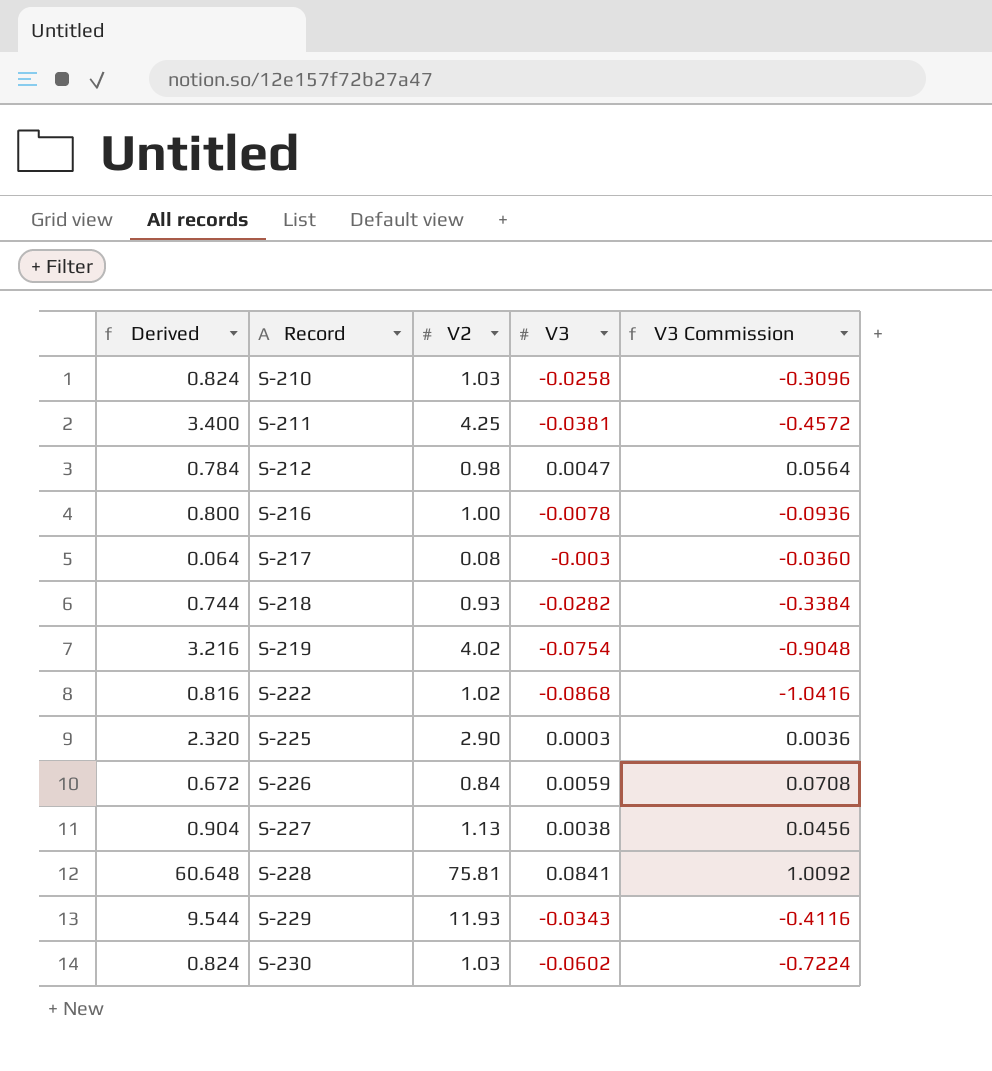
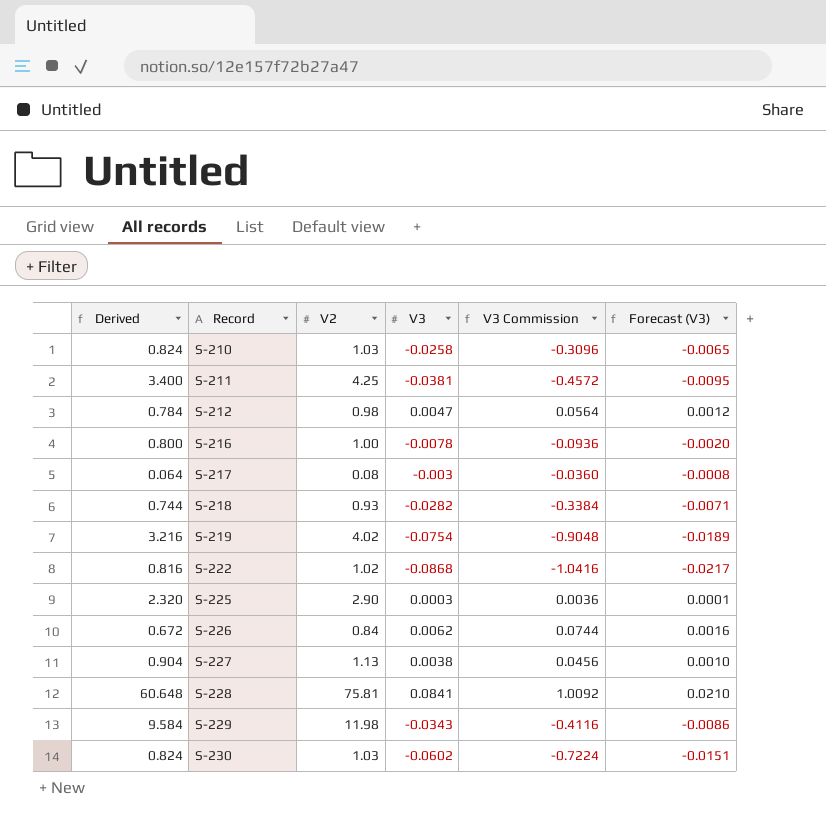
column Forecast (V3) | formula: none -> [V3] * 0.25
S-226 | V3: 0.0059 -> 0.0062
S-226 | V3 Commission: 0.0708 -> 0.0744
S-229 | Derived: 9.544 -> 9.584
S-229 | V2: 11.93 -> 11.98

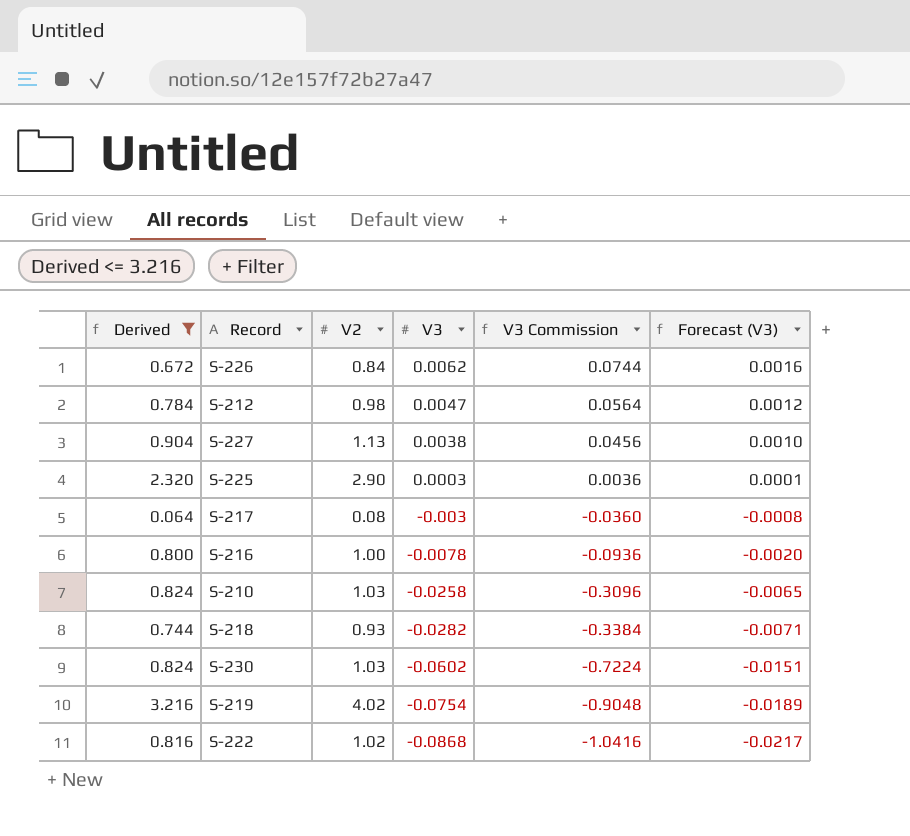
filter: none -> Derived <= 3.216
row order: Record ascending -> V3 descending

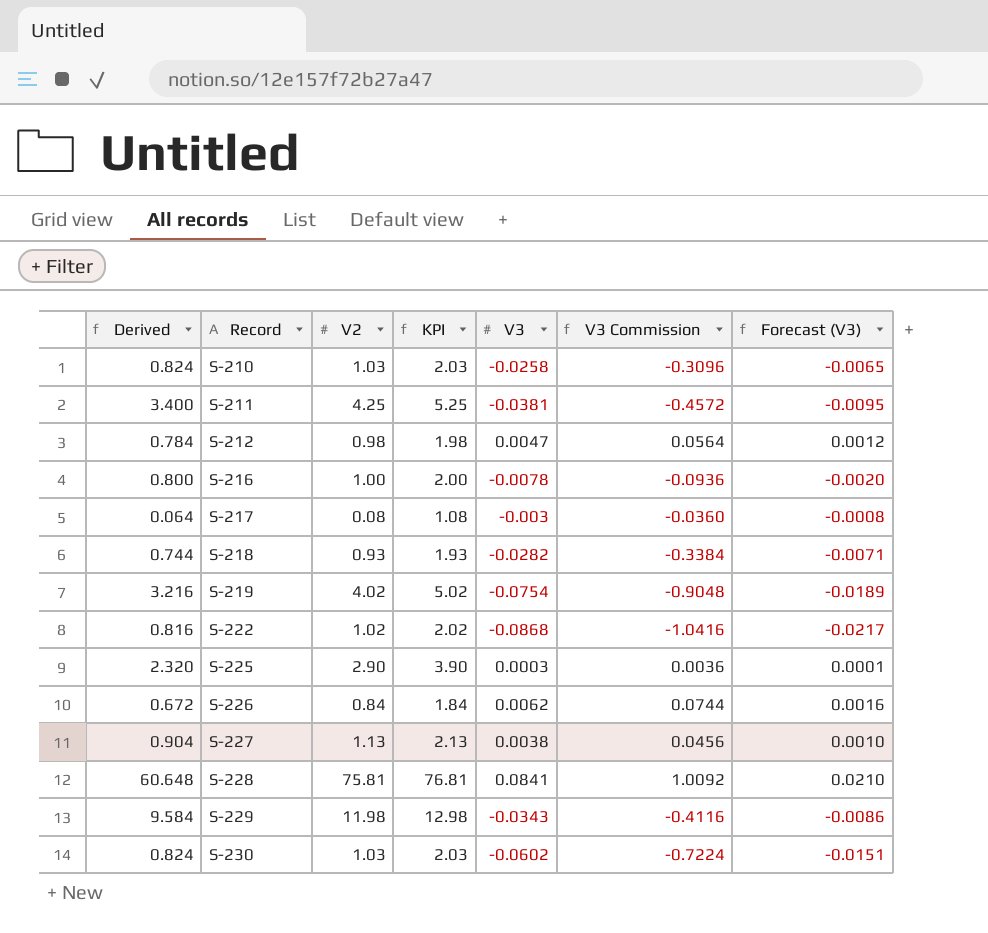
filter: Derived <= 3.216 -> none
row order: V3 descending -> Record ascending
column KPI | formula: none -> [V2] + 1

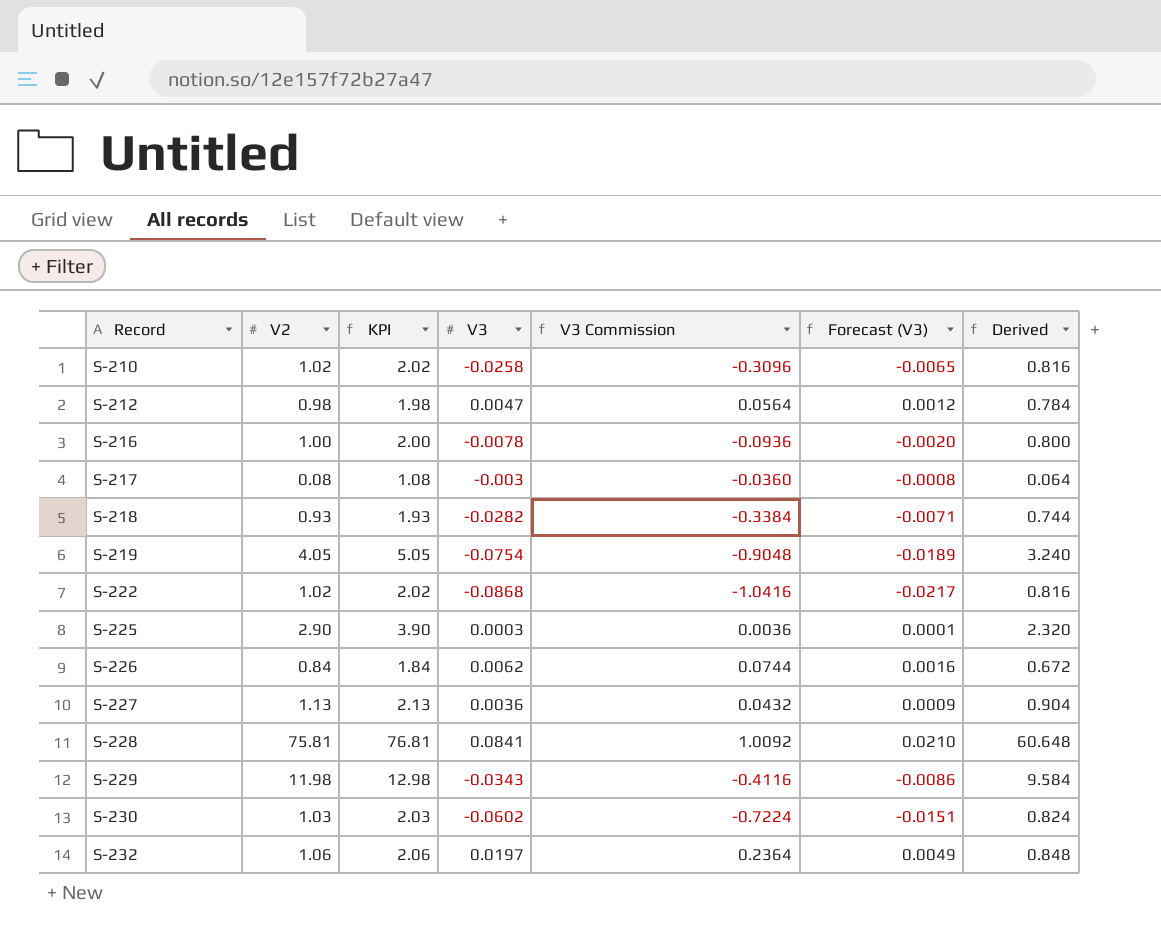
column Derived | position: 1 -> 7
row S-211: 3.400 | 4.25 | 5.25 | -0.0381 | -0.4572 | -0.0095 -> none
S-210 | V2: 1.03 -> 1.02
S-210 | KPI: 2.03 -> 2.02
S-210 | Derived: 0.824 -> 0.816
S-219 | V2: 4.02 -> 4.05
S-219 | KPI: 5.02 -> 5.05
S-219 | Derived: 3.216 -> 3.240
S-227 | V3: 0.0038 -> 0.0036
S-227 | V3 Commission: 0.0456 -> 0.0432
S-227 | Forecast (V3): 0.0010 -> 0.0009
row S-232: none -> 1.06 | 2.06 | 0.0197 | 0.2364 | 0.0049 | 0.848

